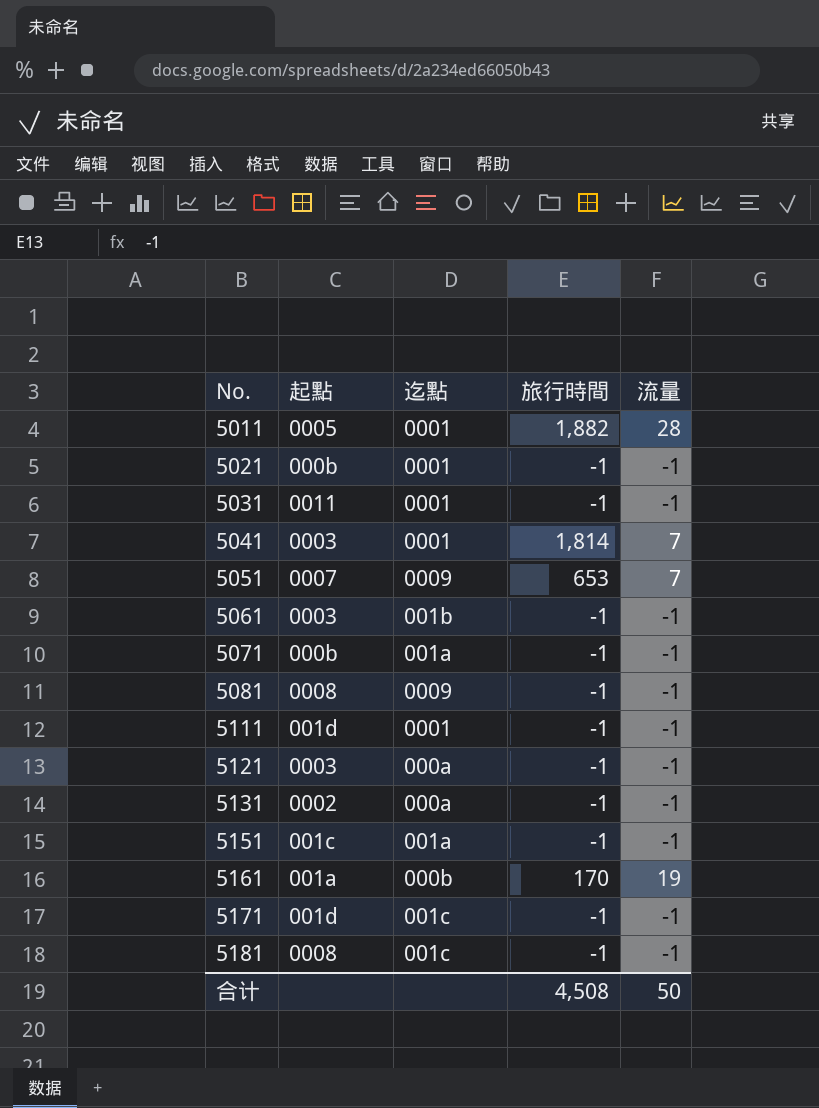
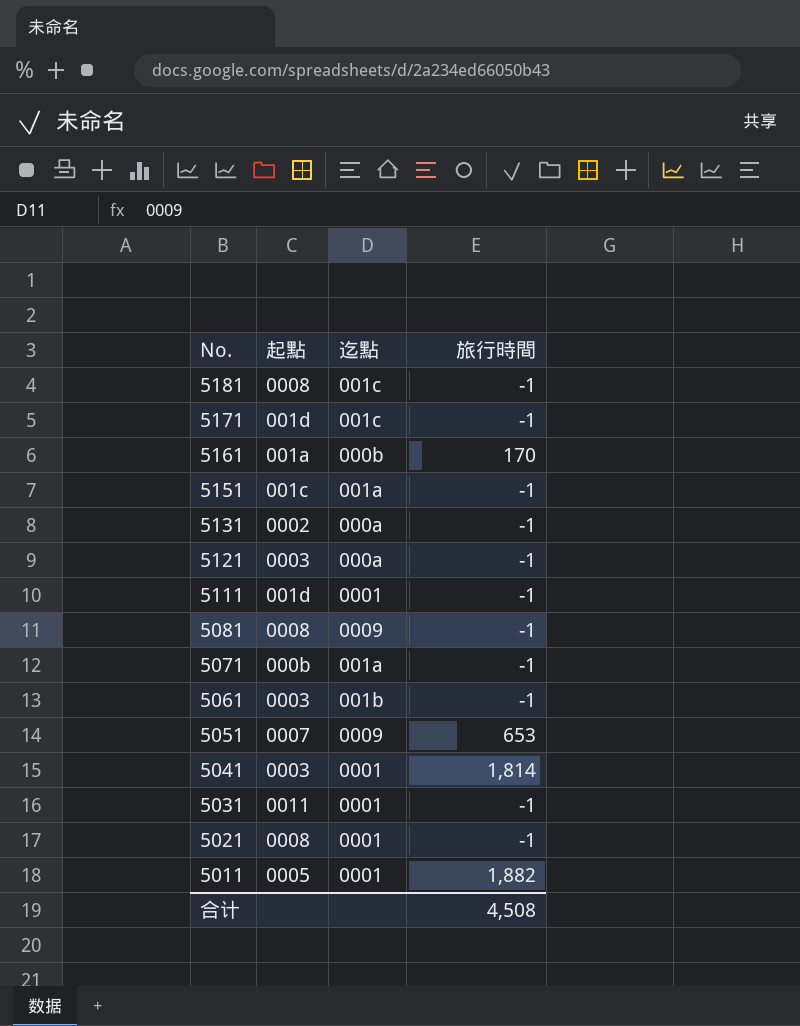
row order: No. ascending -> No. descending
column 流量 | position: 5 -> none
5021 | 起點: 000b -> 0008

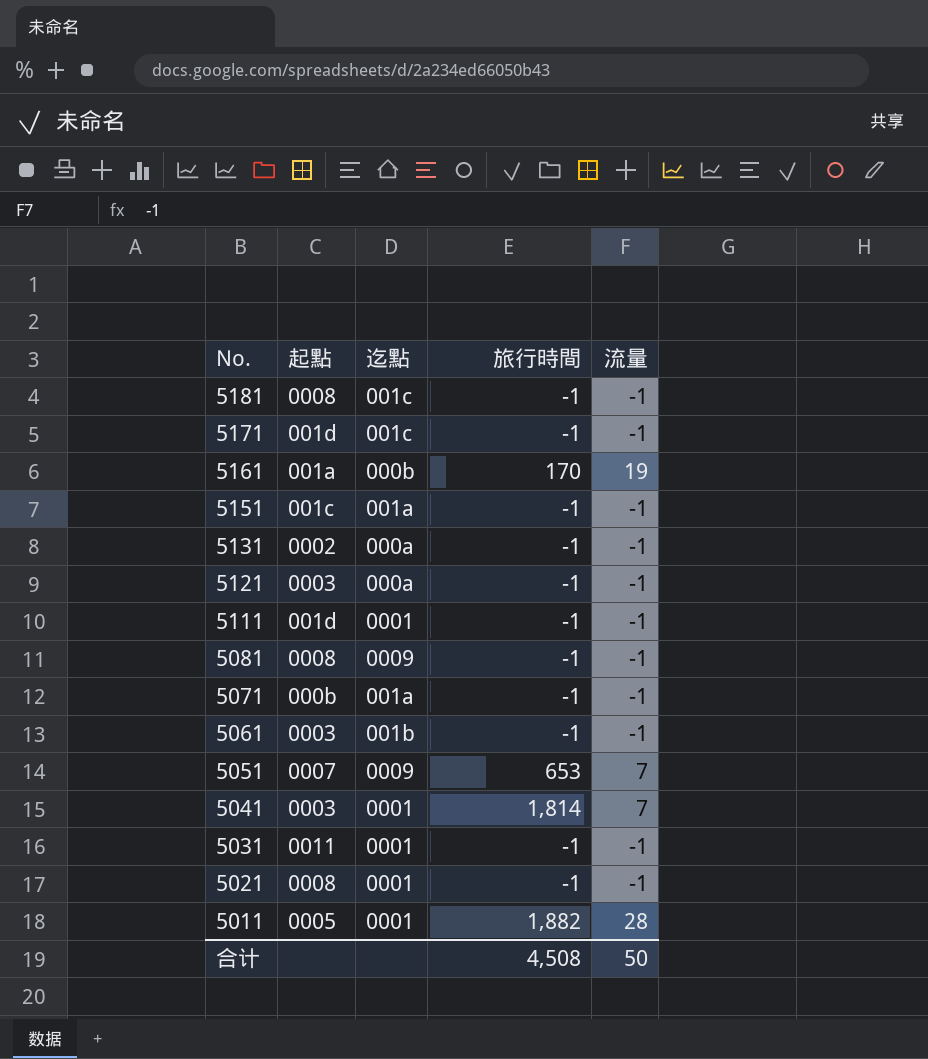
column 流量 | position: none -> 5

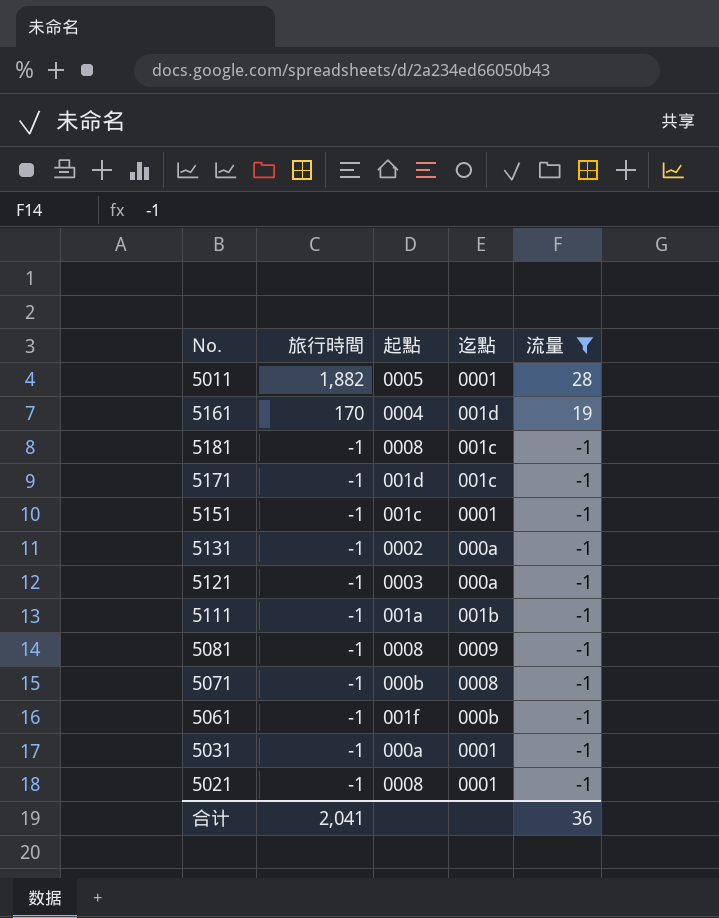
filter: none -> 流量 != 7
row order: No. descending -> 旅行時間 descending
column 旅行時間 | position: 4 -> 2
5161 | 起點: 001a -> 0004
5161 | 迄點: 000b -> 001d
5151 | 迄點: 001a -> 0001
5111 | 起點: 001d -> 001a
5111 | 迄點: 0001 -> 001b
5071 | 迄點: 001a -> 0008
5061 | 起點: 0003 -> 001f
5061 | 迄點: 001b -> 000b
5031 | 起點: 0011 -> 000a
合计 | 旅行時間: 4,508 -> 2,041
合计 | 流量: 50 -> 36

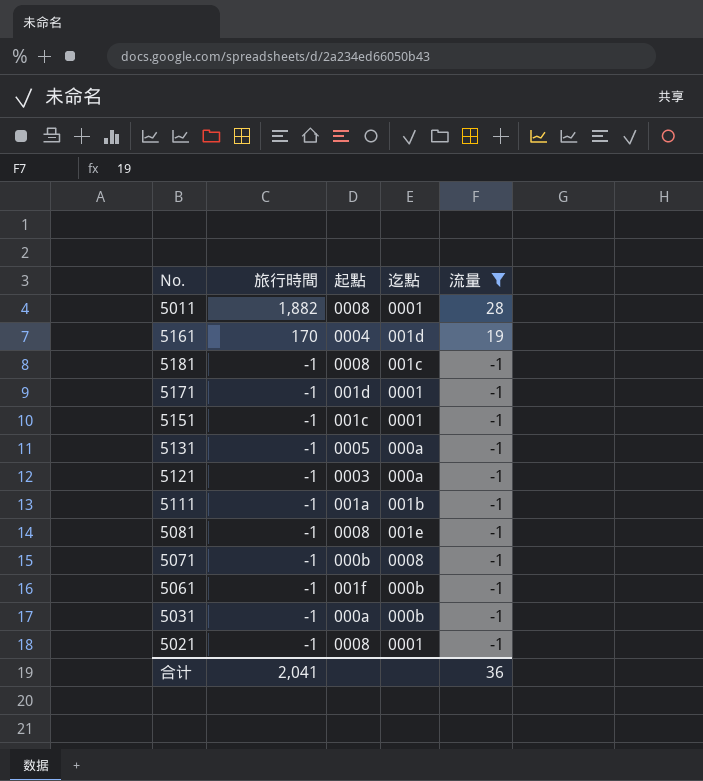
5011 | 起點: 0005 -> 0008
5171 | 迄點: 001c -> 0001
5131 | 起點: 0002 -> 0005
5081 | 迄點: 0009 -> 001e
5031 | 迄點: 0001 -> 000b

